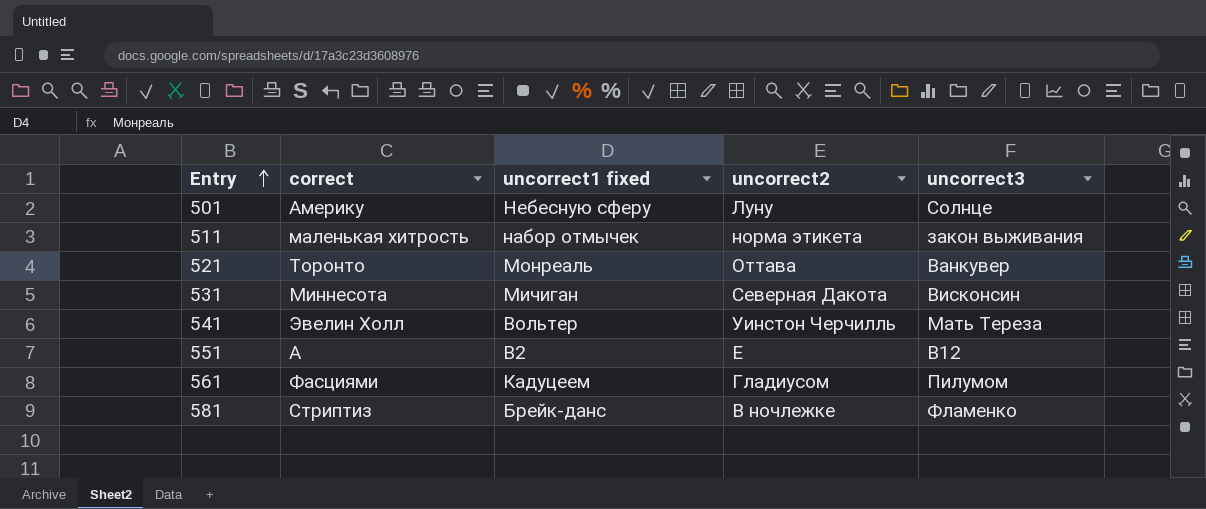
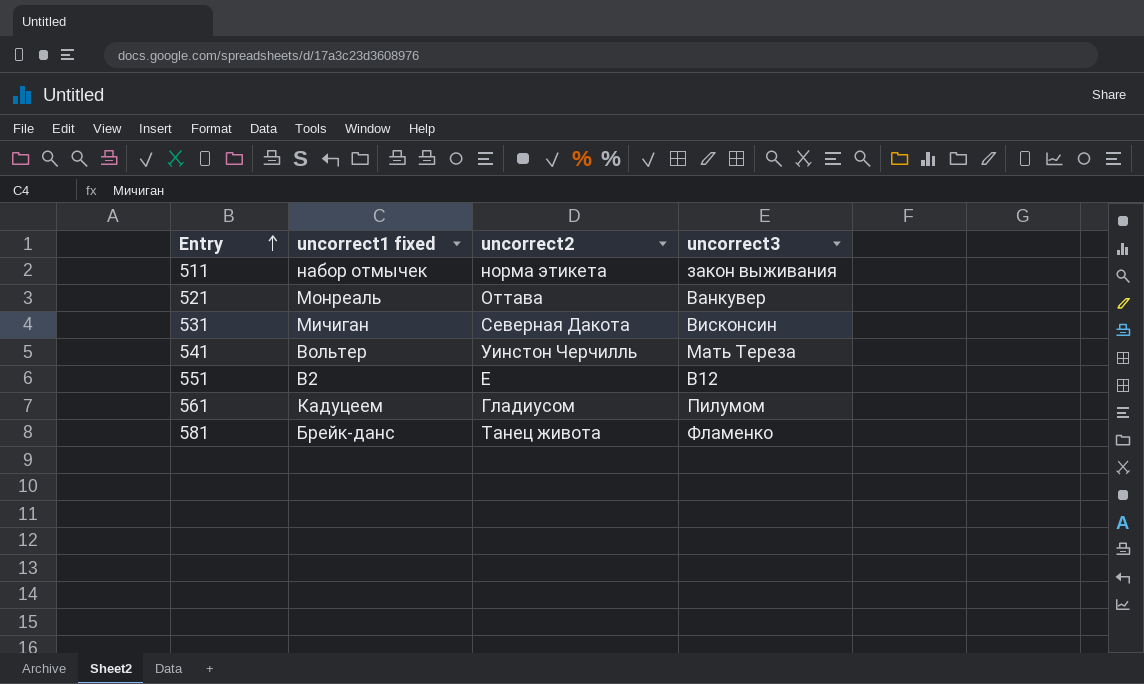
column correct | position: 2 -> none
row 501: Америку | Небесную сферу | Луну | Солнце -> none
581 | uncorrect2: В ночлежке -> Танец живота

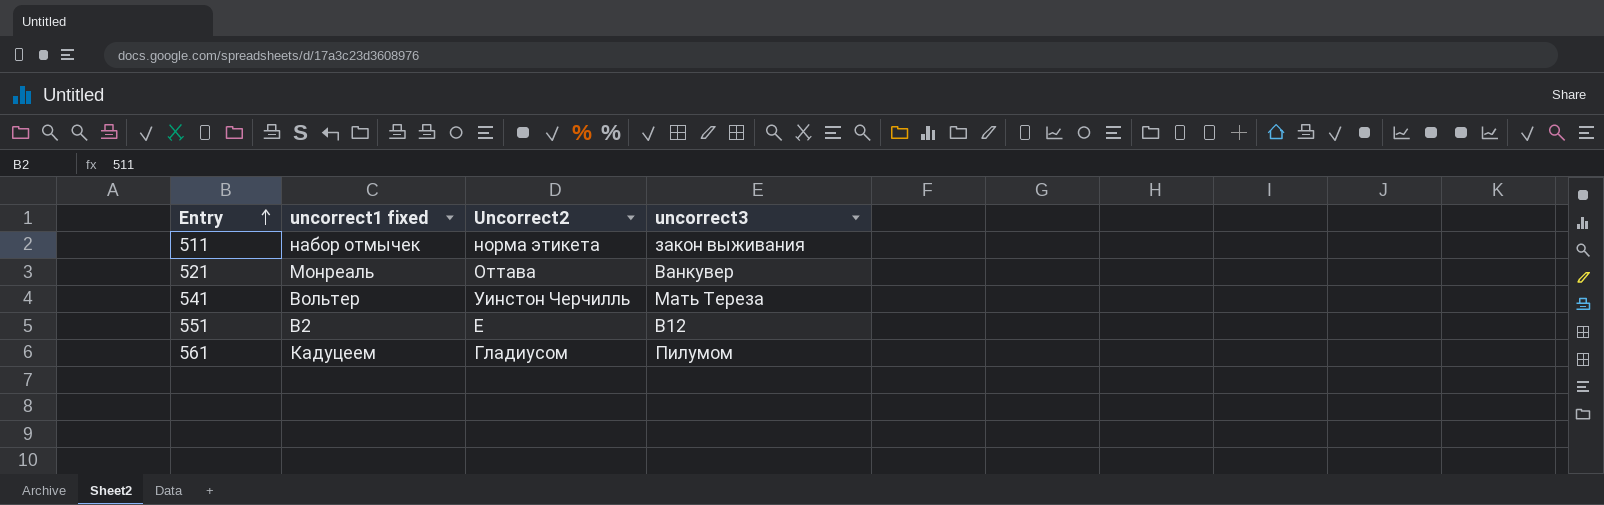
column name: uncorrect2 -> Uncorrect2
row 531: Мичиган | Северная Дакота | Висконсин -> none
row 581: Брейк-данс | Танец живота | Фламенко -> none

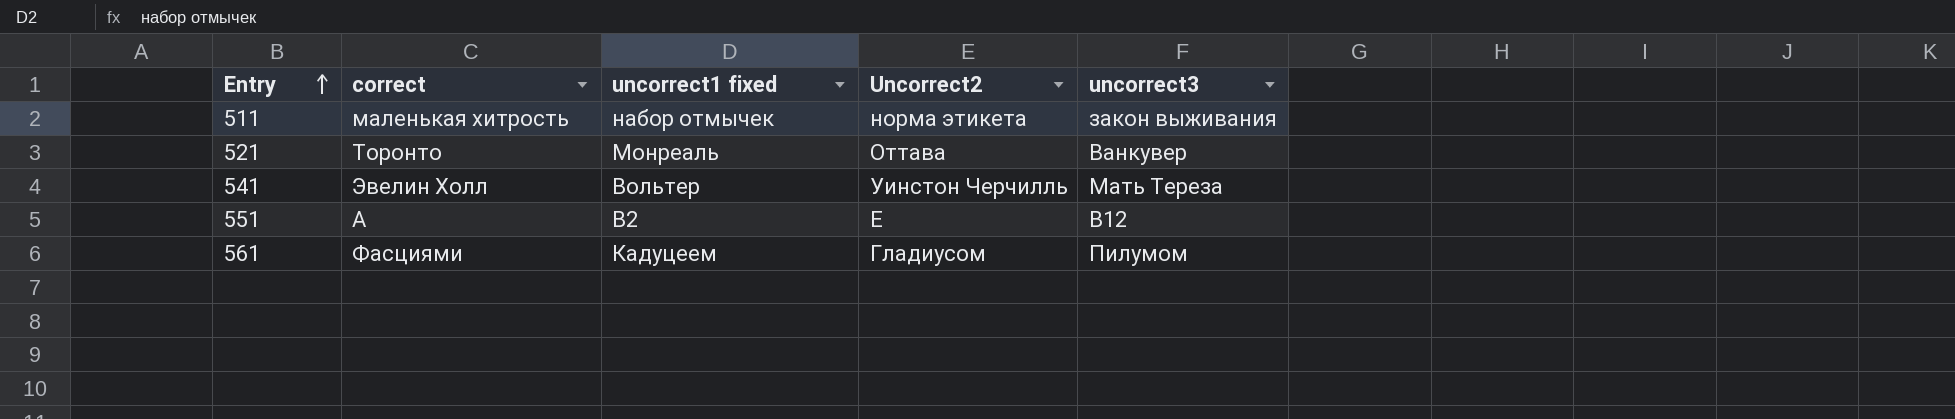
column correct | position: none -> 2

